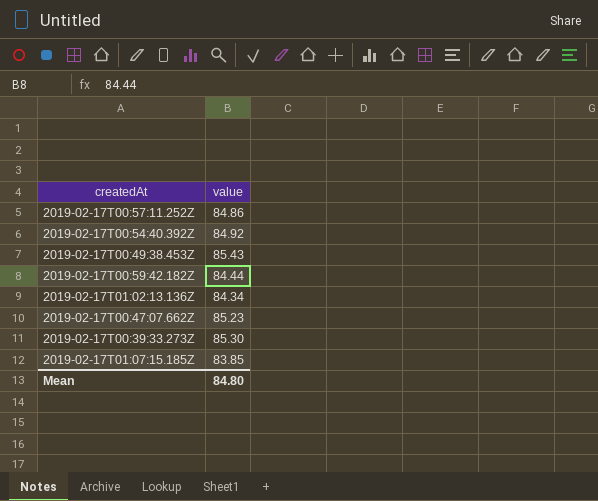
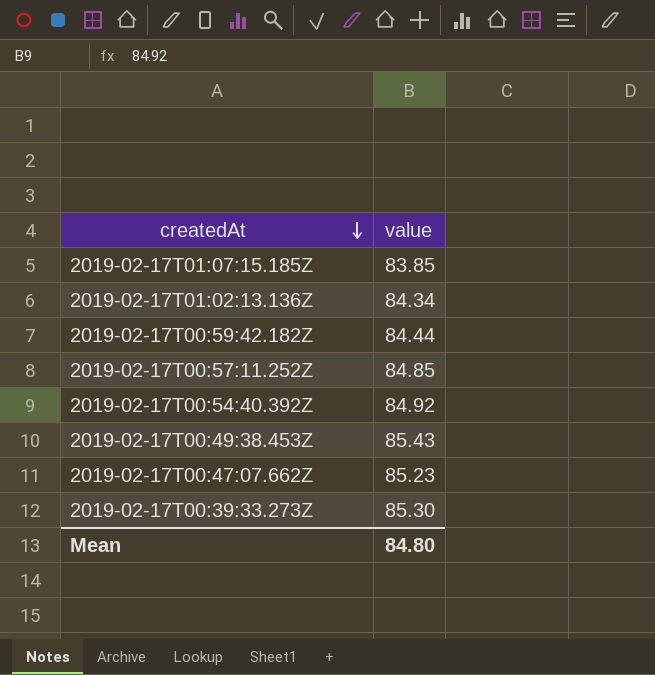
row order: none -> createdAt descending
2019-02-17T00:57:11.252Z | value: 84.86 -> 84.85

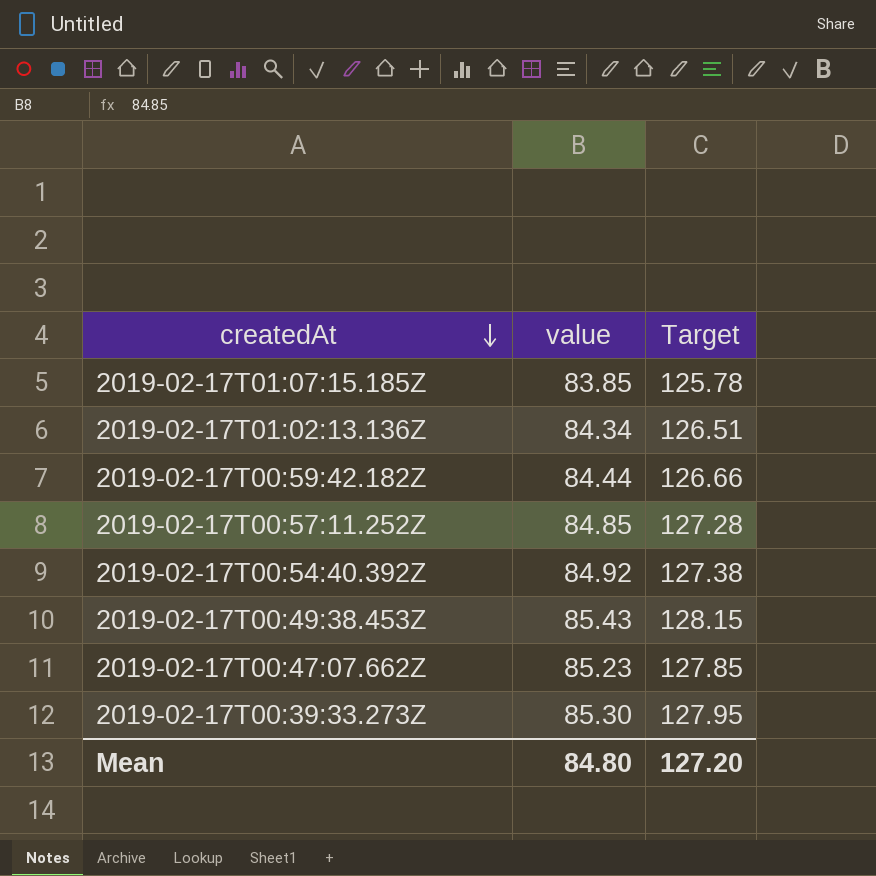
column Target | formula: none -> [value] * 1.5

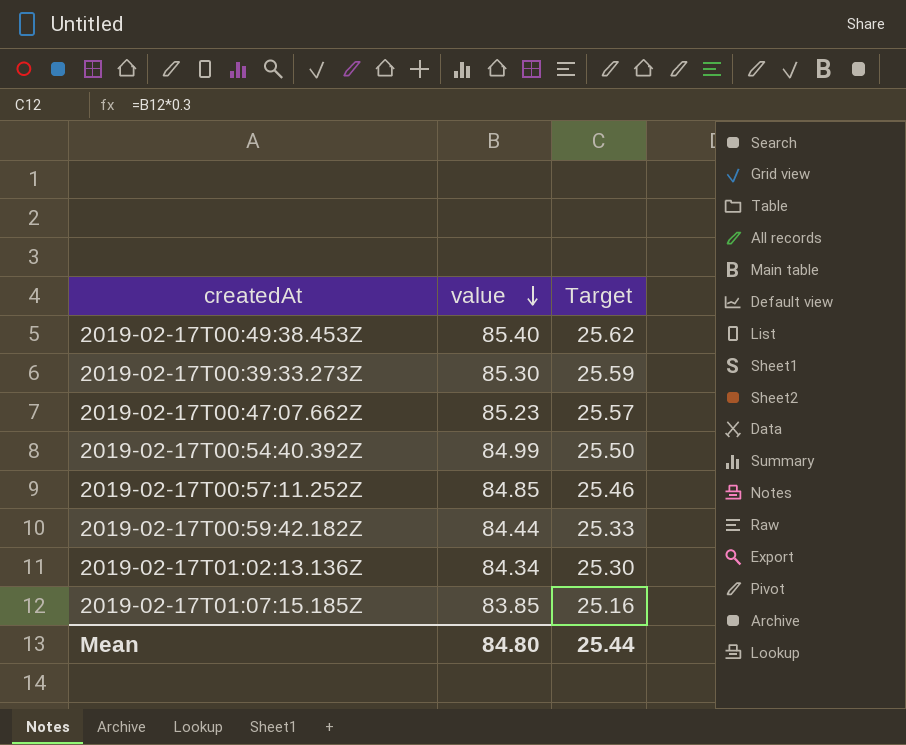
row order: createdAt descending -> value descending
column Target | formula: [value] * 1.5 -> [value] * 0.3
2019-02-17T00:49:38.453Z | value: 85.43 -> 85.40
2019-02-17T00:54:40.392Z | value: 84.92 -> 84.99
Mean | Target: 127.20 -> 25.44

